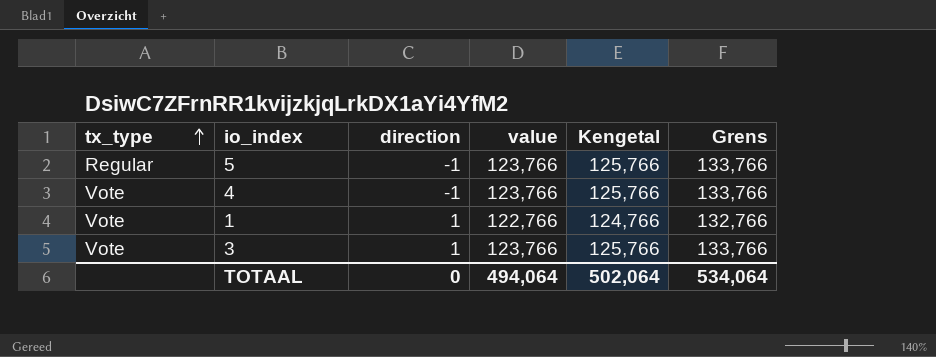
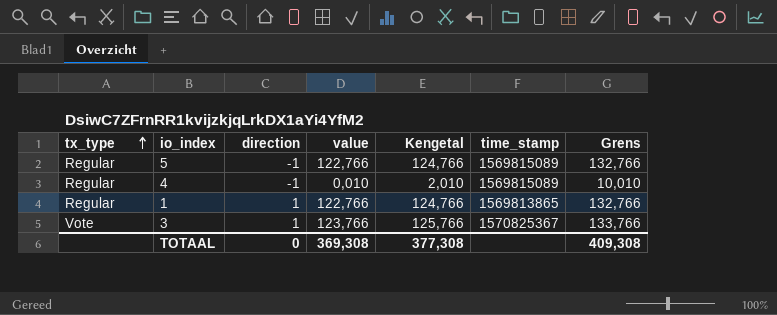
column time_stamp | position: none -> 6
5 | value: 123,766 -> 122,766
5 | Kengetal: 125,766 -> 124,766
5 | Grens: 133,766 -> 132,766
4 | tx_type: Vote -> Regular
4 | value: 123,766 -> 0,010
4 | Kengetal: 125,766 -> 2,010
4 | Grens: 133,766 -> 10,010
1 | tx_type: Vote -> Regular
TOTAAL | value: 494,064 -> 369,308
TOTAAL | Kengetal: 502,064 -> 377,308
TOTAAL | Grens: 534,064 -> 409,308

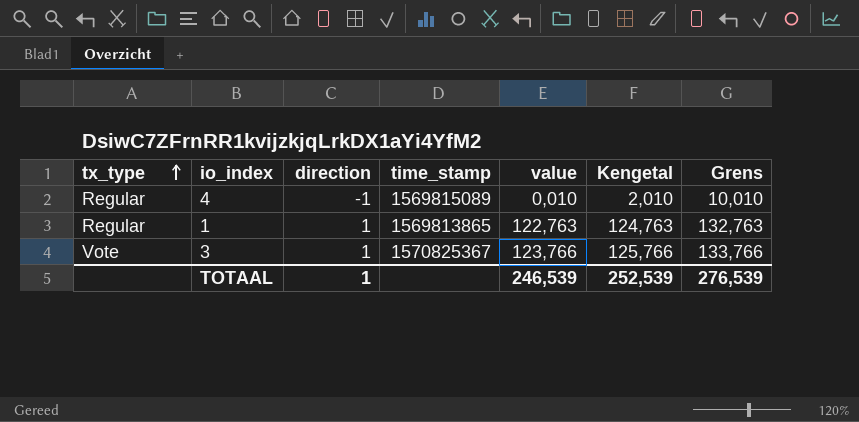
column time_stamp | position: 6 -> 4
row 5: Regular | -1 | 122,766 | 124,766 | 1569815089 | 132,766 -> none
1 | value: 122,766 -> 122,763
1 | Kengetal: 124,766 -> 124,763
1 | Grens: 132,766 -> 132,763
TOTAAL | direction: 0 -> 1
TOTAAL | value: 369,308 -> 246,539
TOTAAL | Kengetal: 377,308 -> 252,539
TOTAAL | Grens: 409,308 -> 276,539

